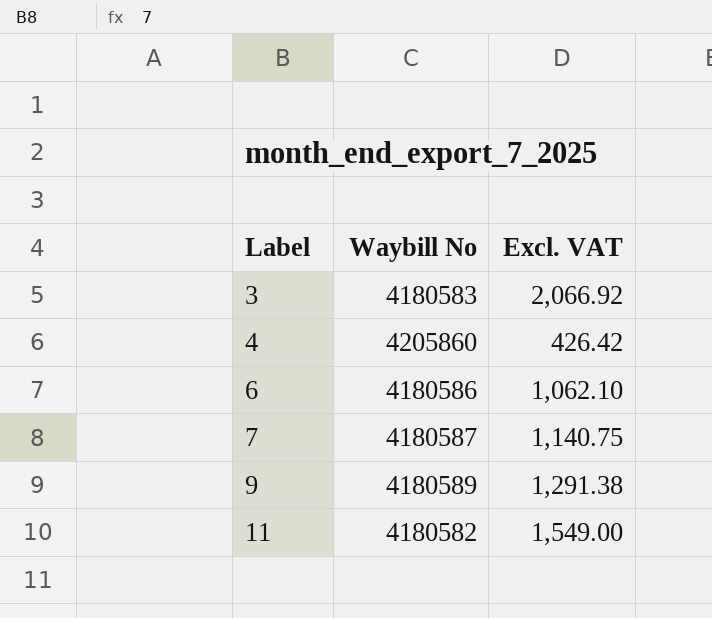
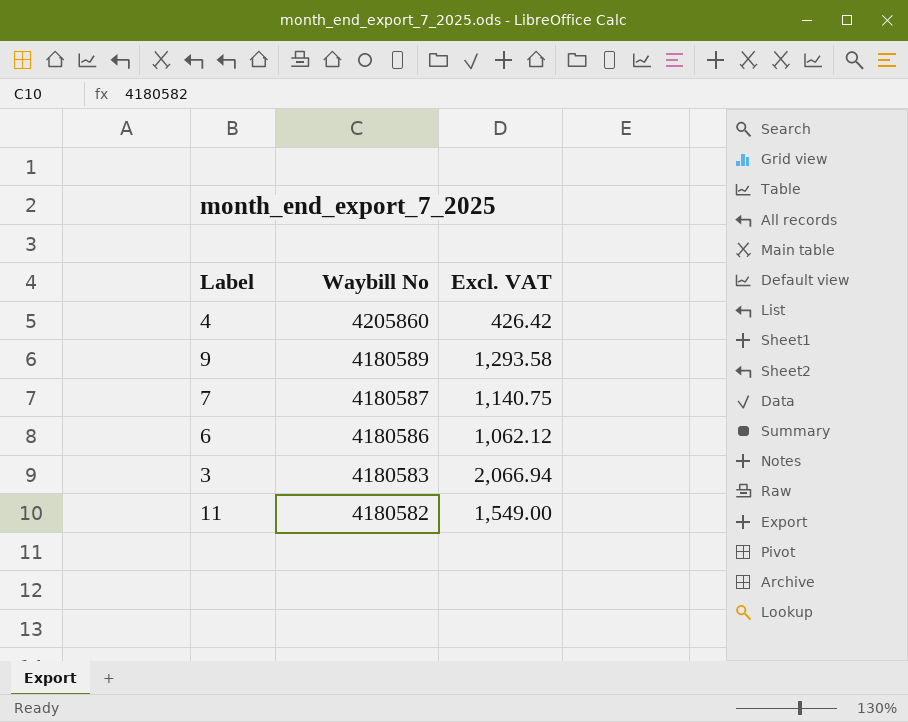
row order: Label ascending -> Waybill No descending
9 | Excl. VAT: 1,291.38 -> 1,293.58
6 | Excl. VAT: 1,062.10 -> 1,062.12
3 | Excl. VAT: 2,066.92 -> 2,066.94

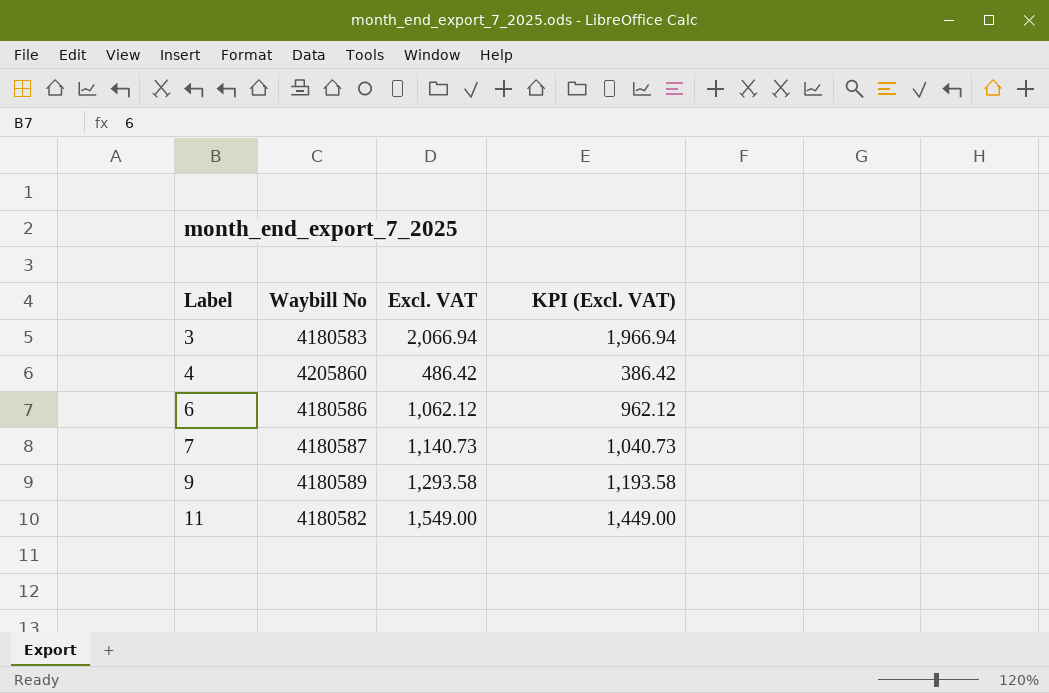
row order: Waybill No descending -> Label ascending
column KPI (Excl. VAT) | formula: none -> [Excl. VAT] - 100
4 | Excl. VAT: 426.42 -> 486.42
7 | Excl. VAT: 1,140.75 -> 1,140.73

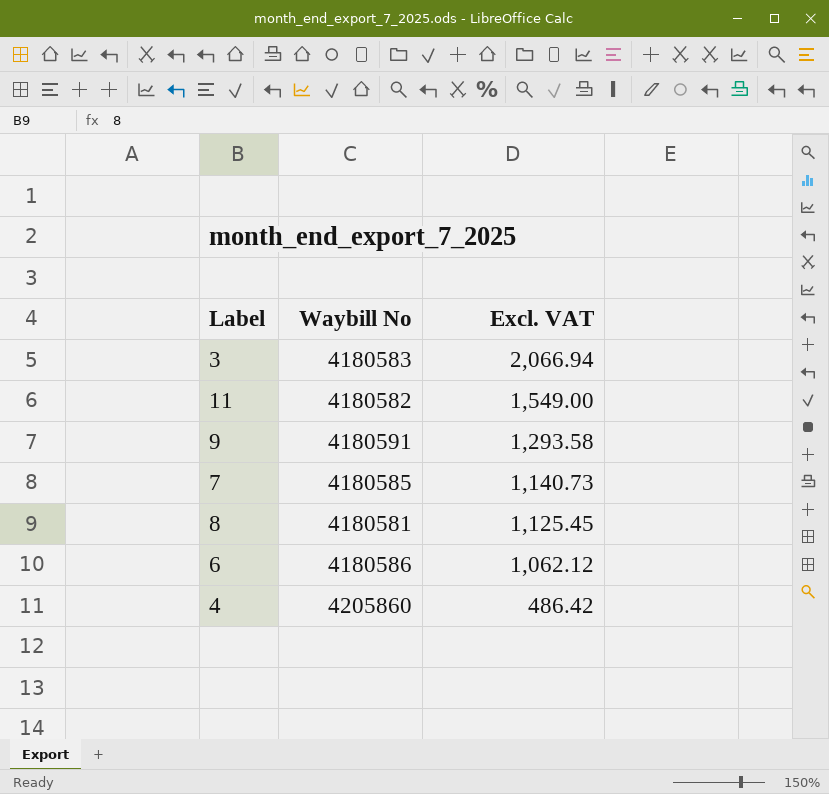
row order: Label ascending -> Excl. VAT descending
column KPI (Excl. VAT) | formula: [Excl. VAT] - 100 -> none
9 | Waybill No: 4180589 -> 4180591
7 | Waybill No: 4180587 -> 4180585
row 8: none -> 4180581 | 1,125.45

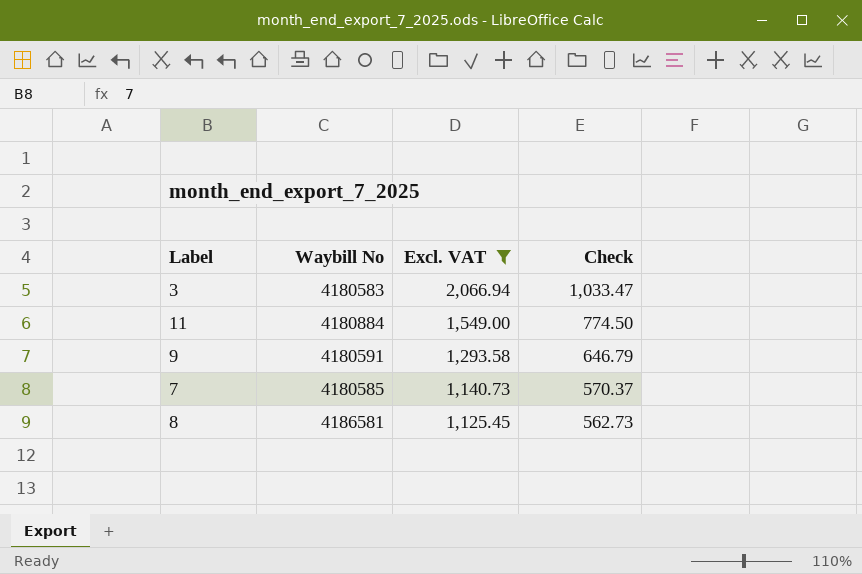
filter: none -> Excl. VAT >= 1,125.45
column Check | formula: none -> [Excl. VAT] * 0.5
11 | Waybill No: 4180582 -> 4180884
8 | Waybill No: 4180581 -> 4186581

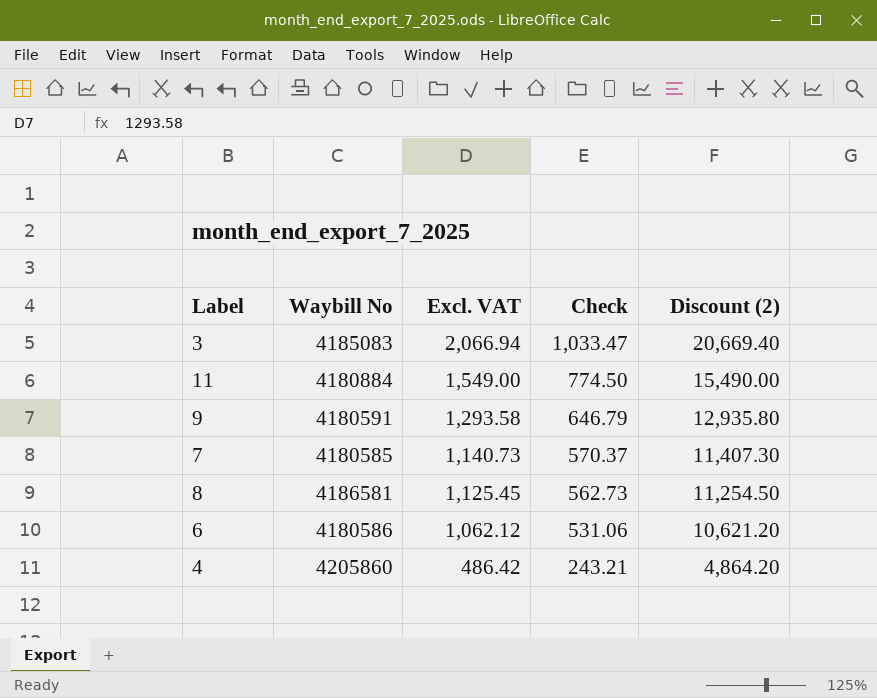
filter: Excl. VAT >= 1,125.45 -> none
column Discount (2) | formula: none -> [Excl. VAT] * 10
3 | Waybill No: 4180583 -> 4185083

